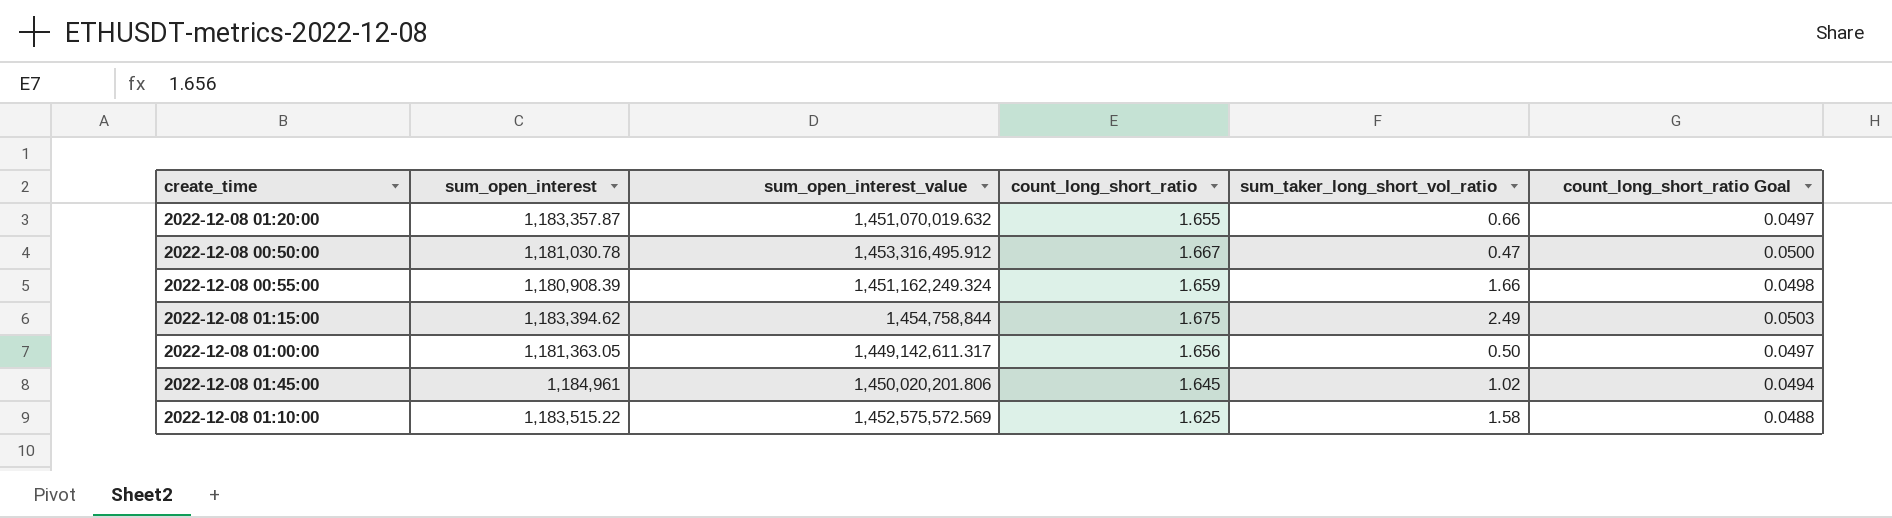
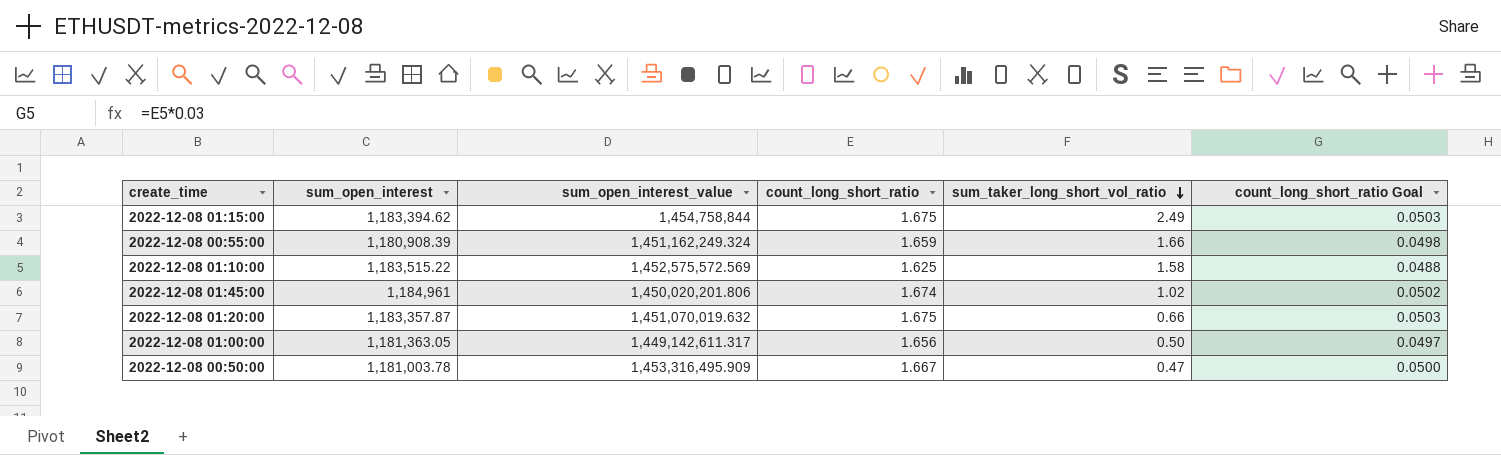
row order: none -> sum_taker_long_short_vol_ratio descending
2022-12-08 01:45:00 | count_long_short_ratio: 1.645 -> 1.674
2022-12-08 01:45:00 | count_long_short_ratio Goal: 0.0494 -> 0.0502
2022-12-08 01:20:00 | count_long_short_ratio: 1.655 -> 1.675
2022-12-08 01:20:00 | count_long_short_ratio Goal: 0.0497 -> 0.0503
2022-12-08 00:50:00 | sum_open_interest: 1,181,030.78 -> 1,181,003.78
2022-12-08 00:50:00 | sum_open_interest_value: 1,453,316,495.912 -> 1,453,316,495.909

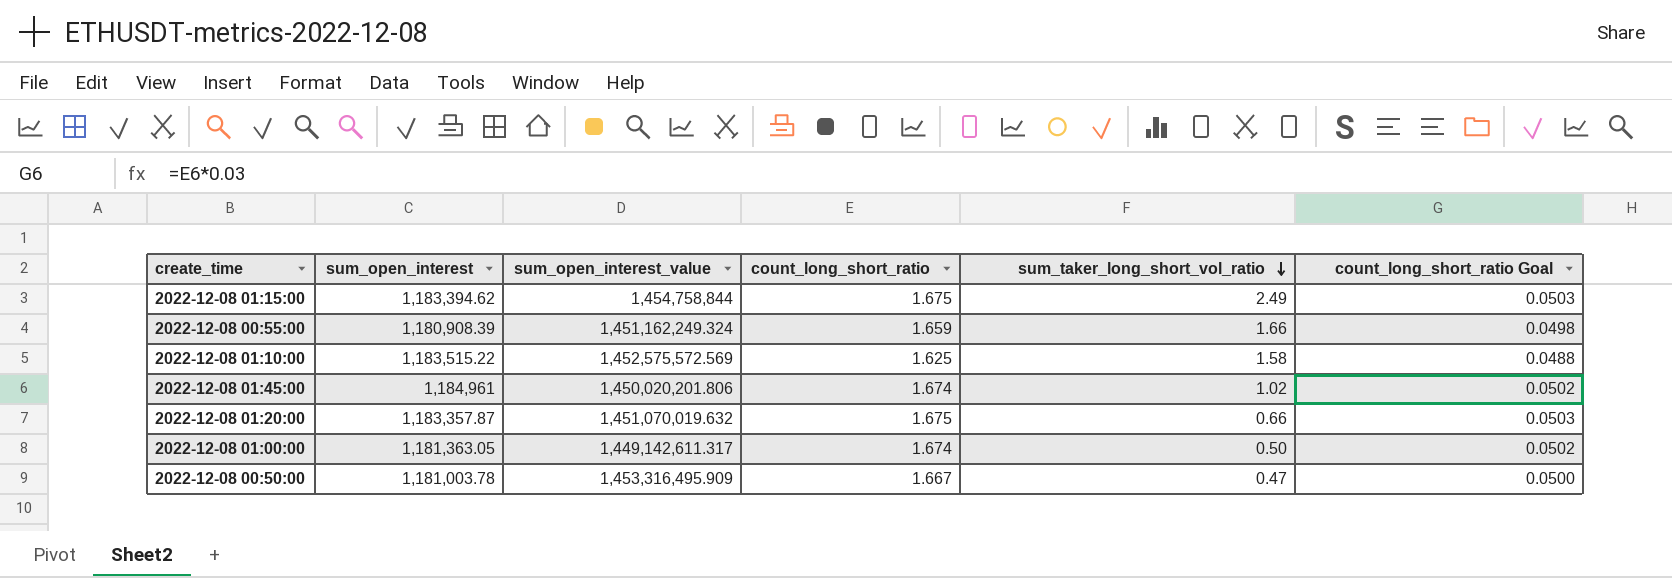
2022-12-08 01:00:00 | count_long_short_ratio: 1.656 -> 1.674
2022-12-08 01:00:00 | count_long_short_ratio Goal: 0.0497 -> 0.0502

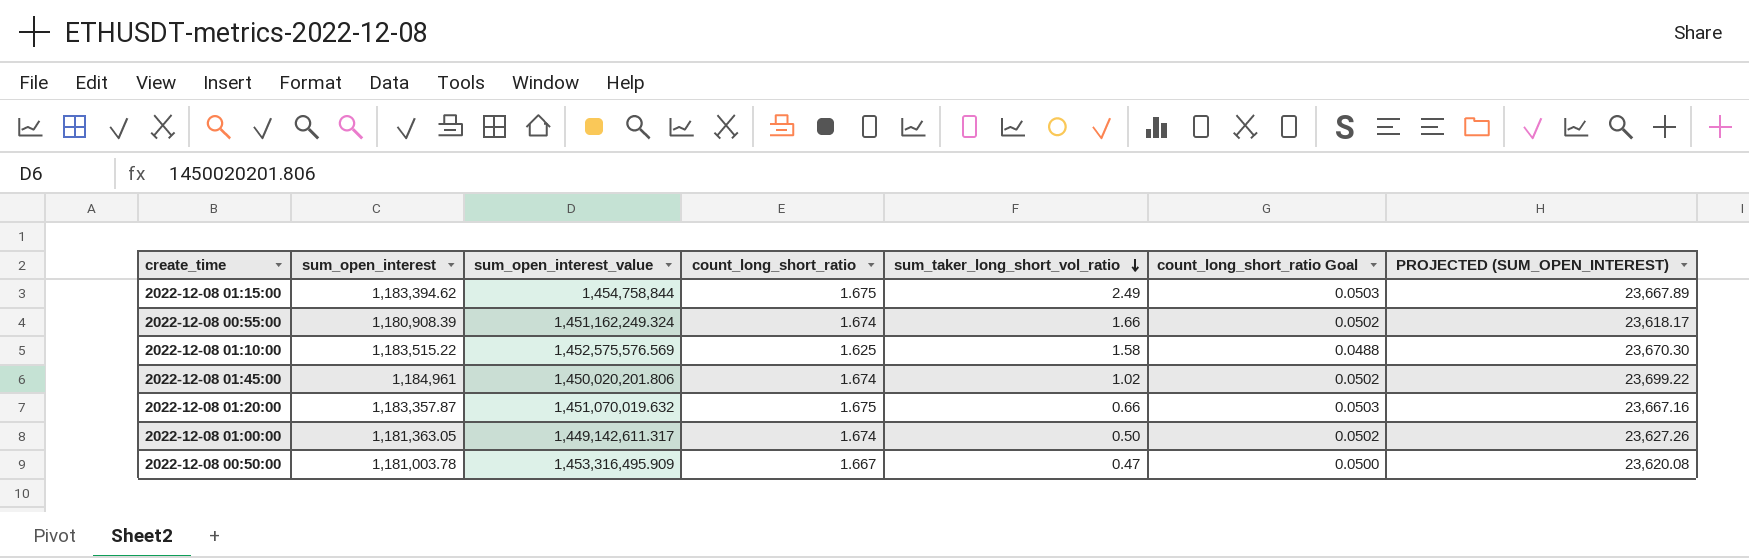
column PROJECTED (SUM_OPEN_INTEREST) | formula: none -> [sum_open_interest] * 0.02
2022-12-08 00:55:00 | count_long_short_ratio: 1.659 -> 1.674
2022-12-08 00:55:00 | count_long_short_ratio Goal: 0.0498 -> 0.0502
2022-12-08 01:10:00 | sum_open_interest_value: 1,452,575,572.569 -> 1,452,575,576.569

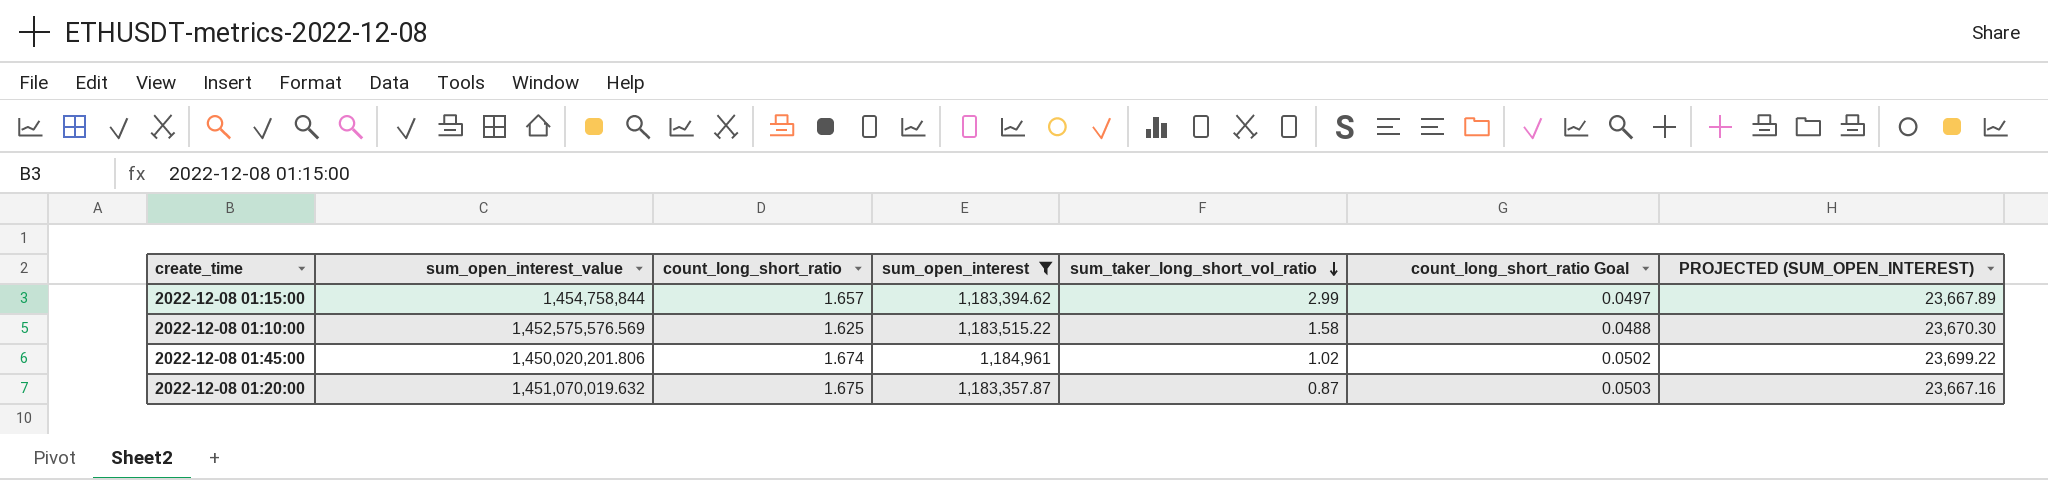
filter: none -> sum_open_interest >= 1,183,357.87
column sum_open_interest | position: 2 -> 4
2022-12-08 01:15:00 | count_long_short_ratio: 1.675 -> 1.657
2022-12-08 01:15:00 | sum_taker_long_short_vol_ratio: 2.49 -> 2.99
2022-12-08 01:15:00 | count_long_short_ratio Goal: 0.0503 -> 0.0497
2022-12-08 01:20:00 | sum_taker_long_short_vol_ratio: 0.66 -> 0.87

